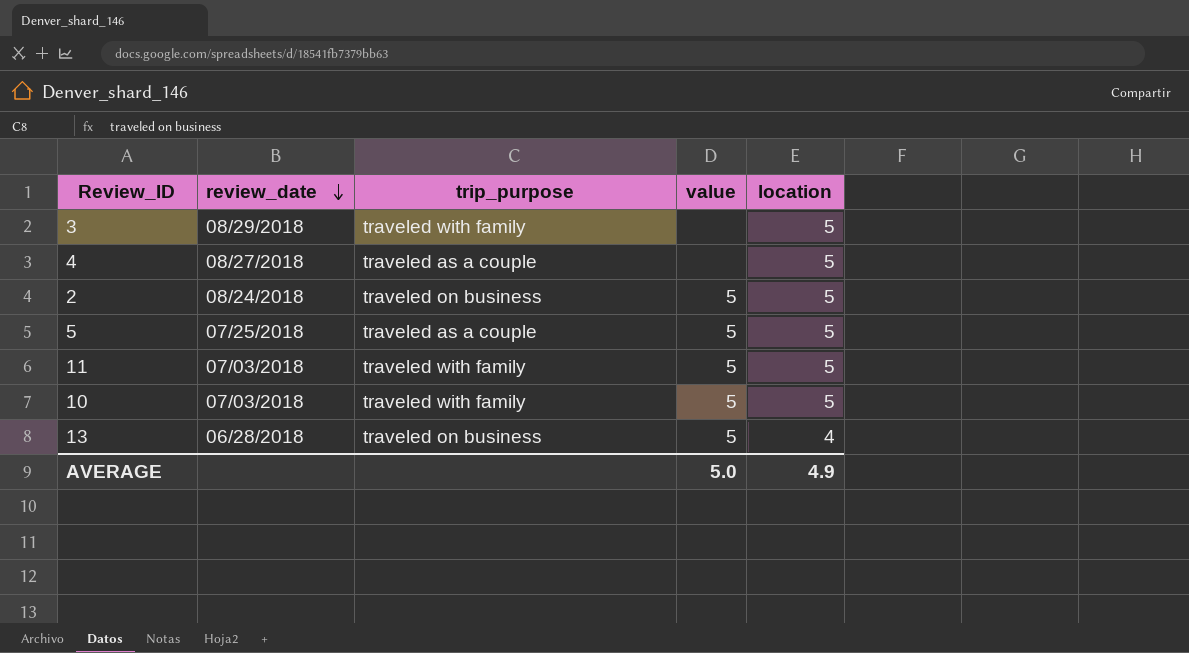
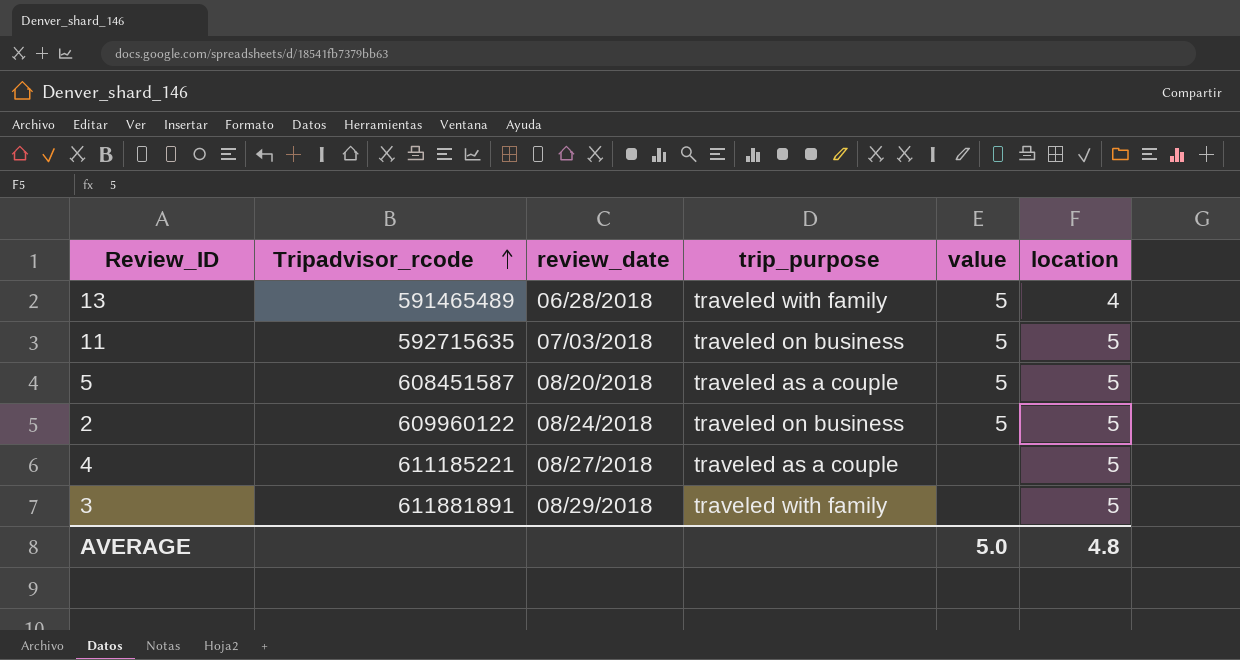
row order: review_date descending -> Tripadvisor_rcode ascending
column Tripadvisor_rcode | position: none -> 2
row 10: 07/03/2018 | traveled with family | 5 | 5 -> none
13 | trip_purpose: traveled on business -> traveled with family
11 | trip_purpose: traveled with family -> traveled on business
5 | review_date: 07/25/2018 -> 08/20/2018
AVERAGE | location: 4.9 -> 4.8

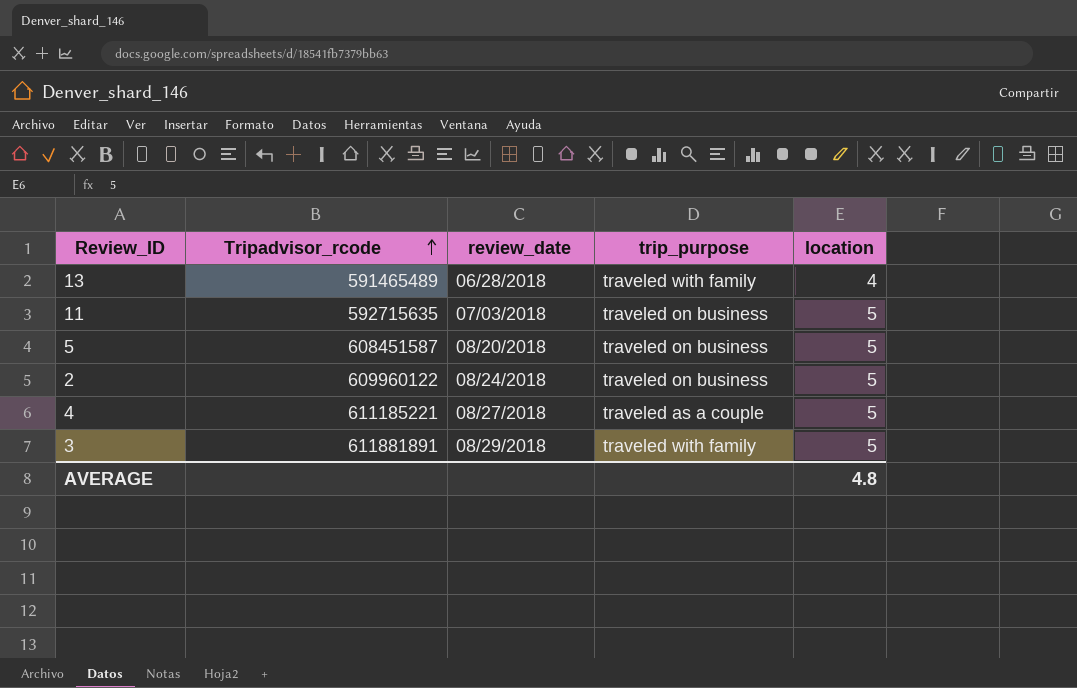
column value | position: 5 -> none
5 | trip_purpose: traveled as a couple -> traveled on business

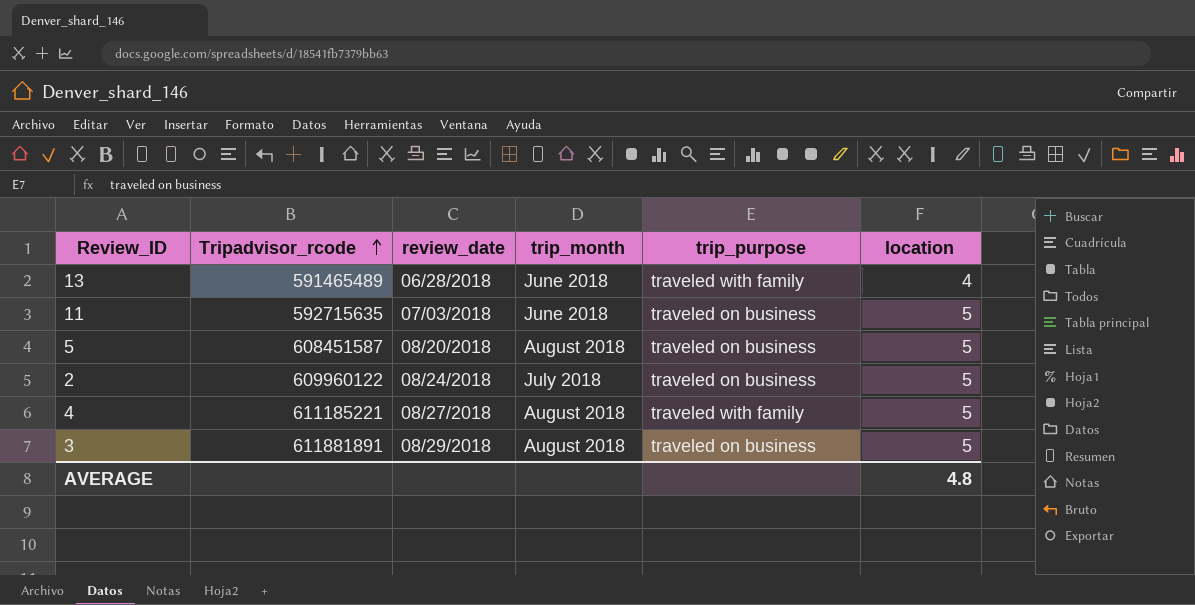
column trip_month | position: none -> 4
4 | trip_purpose: traveled as a couple -> traveled with family
3 | trip_purpose: traveled with family -> traveled on business

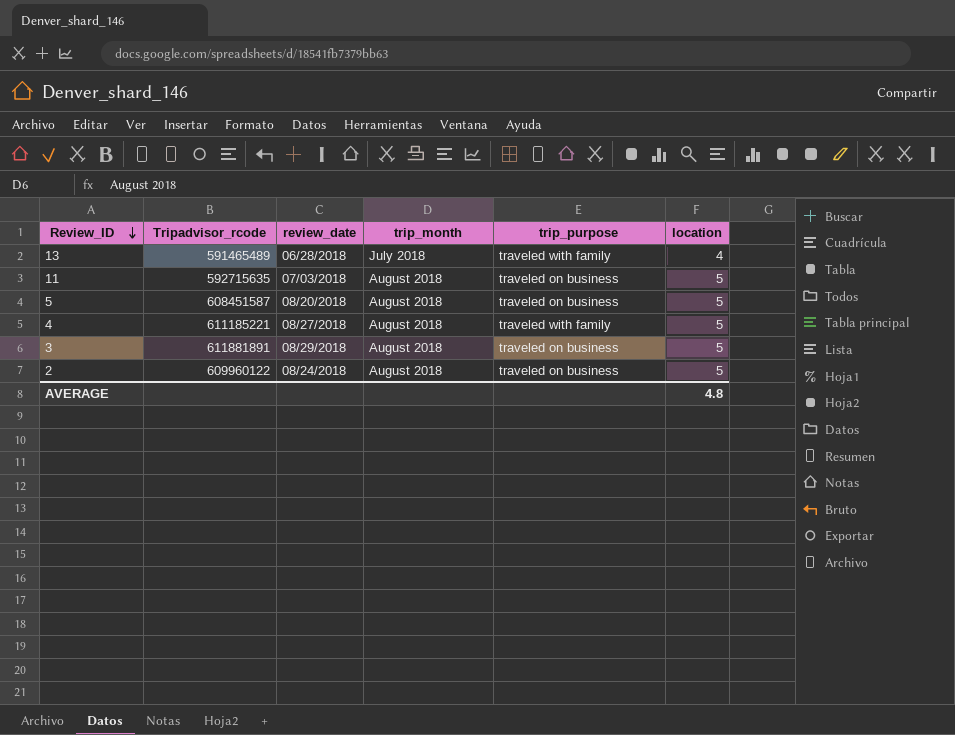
row order: Tripadvisor_rcode ascending -> Review_ID descending
13 | trip_month: June 2018 -> July 2018
11 | trip_month: June 2018 -> August 2018
2 | trip_month: July 2018 -> August 2018

